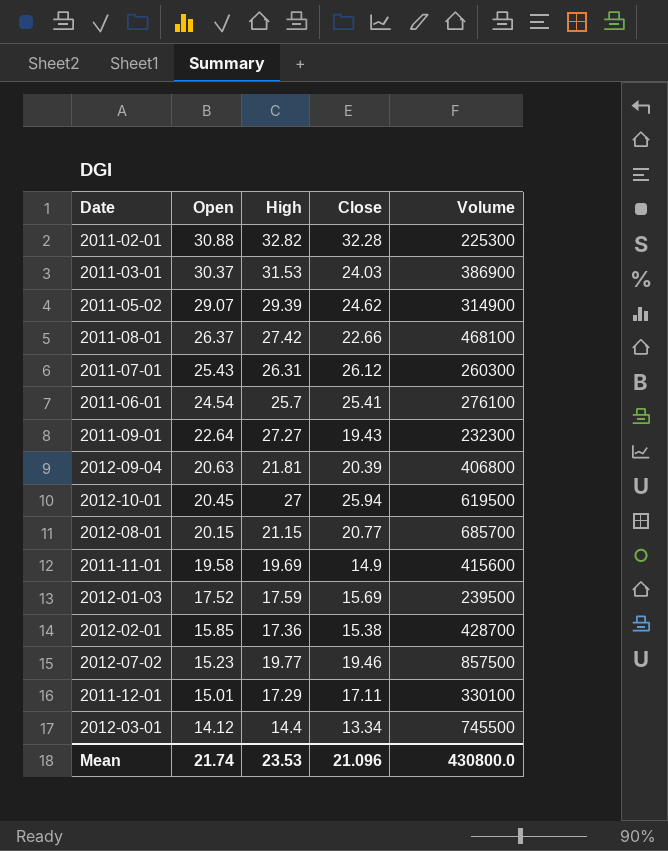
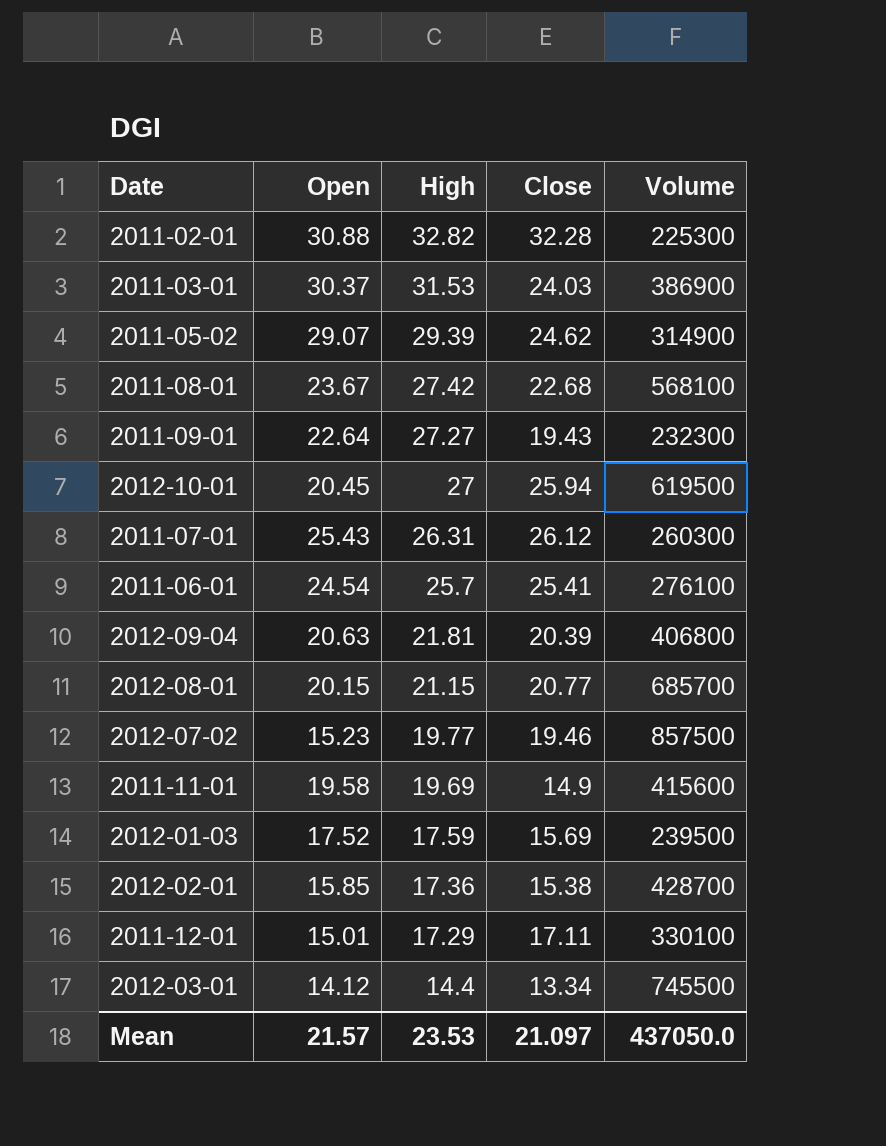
row order: Open descending -> High descending
2011-08-01 | Open: 26.37 -> 23.67
2011-08-01 | Close: 22.66 -> 22.68
2011-08-01 | Volume: 468100 -> 568100
Mean | Open: 21.74 -> 21.57
Mean | Close: 21.096 -> 21.097
Mean | Volume: 430800.0 -> 437050.0

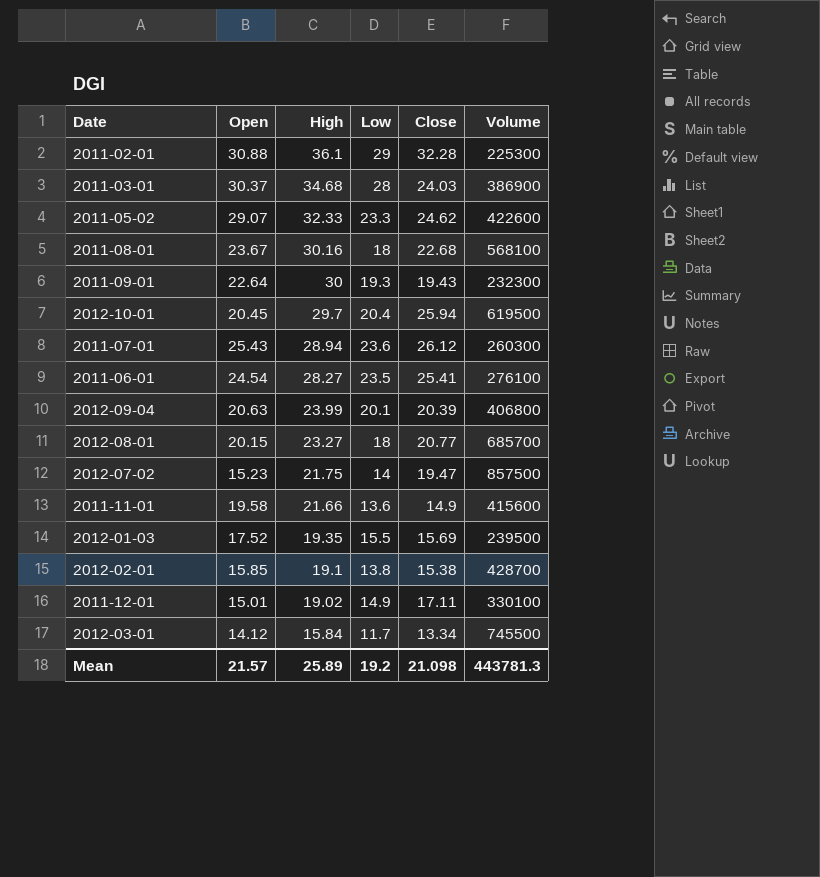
column Low | position: none -> 4
2011-02-01 | High: 32.82 -> 36.1
2011-03-01 | High: 31.53 -> 34.68
2011-05-02 | High: 29.39 -> 32.33
2011-05-02 | Volume: 314900 -> 422600
2011-08-01 | High: 27.42 -> 30.16
2011-09-01 | High: 27.27 -> 30
2012-10-01 | High: 27 -> 29.7
2011-07-01 | High: 26.31 -> 28.94
2011-06-01 | High: 25.7 -> 28.27
2012-09-04 | High: 21.81 -> 23.99
2012-08-01 | High: 21.15 -> 23.27
2012-07-02 | High: 19.77 -> 21.75
2012-07-02 | Close: 19.46 -> 19.47
2011-11-01 | High: 19.69 -> 21.66
2012-01-03 | High: 17.59 -> 19.35
2012-02-01 | High: 17.36 -> 19.1
2011-12-01 | High: 17.29 -> 19.02
2012-03-01 | High: 14.4 -> 15.84
Mean | High: 23.53 -> 25.89
Mean | Close: 21.097 -> 21.098
Mean | Volume: 437050.0 -> 443781.3

